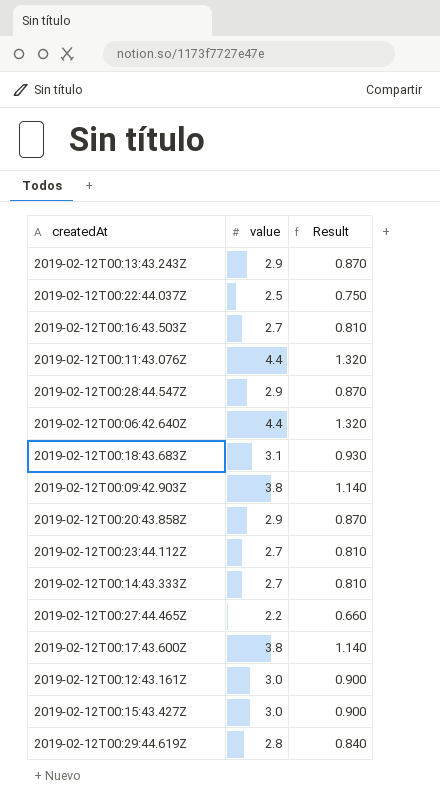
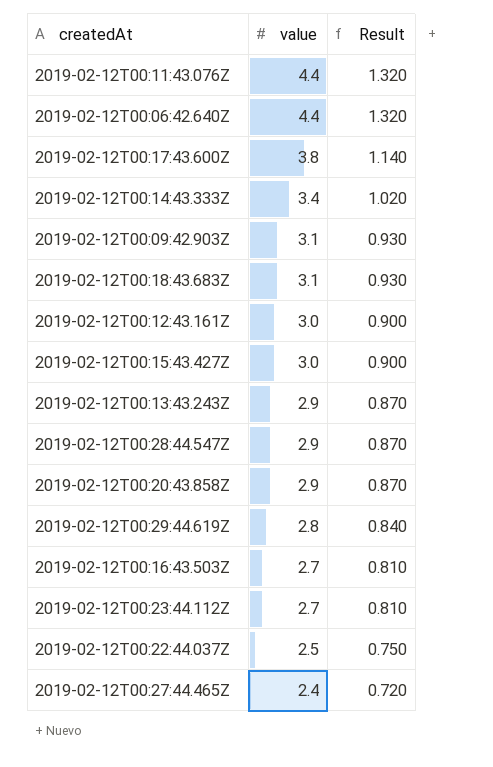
row order: none -> value descending
2019-02-12T00:14:43.333Z | value: 2.7 -> 3.4
2019-02-12T00:14:43.333Z | Result: 0.810 -> 1.020
2019-02-12T00:09:42.903Z | value: 3.8 -> 3.1
2019-02-12T00:09:42.903Z | Result: 1.140 -> 0.930
2019-02-12T00:27:44.465Z | value: 2.2 -> 2.4
2019-02-12T00:27:44.465Z | Result: 0.660 -> 0.720

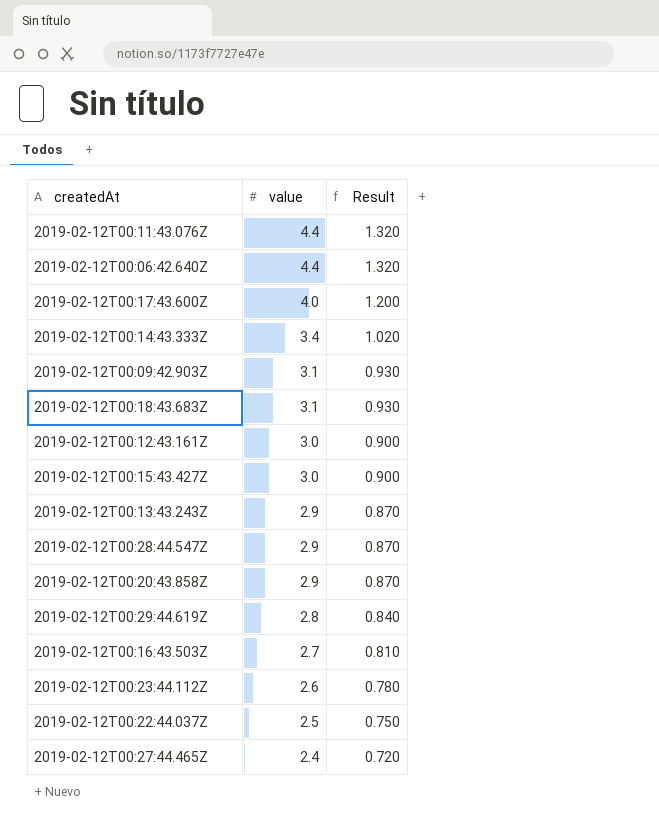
2019-02-12T00:17:43.600Z | value: 3.8 -> 4.0
2019-02-12T00:17:43.600Z | Result: 1.140 -> 1.200
2019-02-12T00:23:44.112Z | value: 2.7 -> 2.6
2019-02-12T00:23:44.112Z | Result: 0.810 -> 0.780

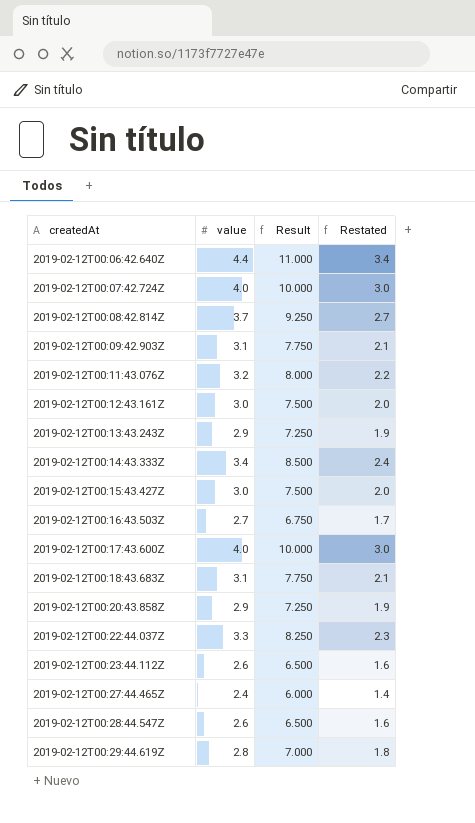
row order: value descending -> createdAt ascending
column Result | formula: [value] * 0.3 -> [value] * 2.5
column Restated | formula: none -> [value] - 1
row 2019-02-12T00:07:42.724Z: none -> 4.0 | 10.000 | 3.0
row 2019-02-12T00:08:42.814Z: none -> 3.7 | 9.250 | 2.7
2019-02-12T00:11:43.076Z | value: 4.4 -> 3.2
2019-02-12T00:22:44.037Z | value: 2.5 -> 3.3
2019-02-12T00:28:44.547Z | value: 2.9 -> 2.6

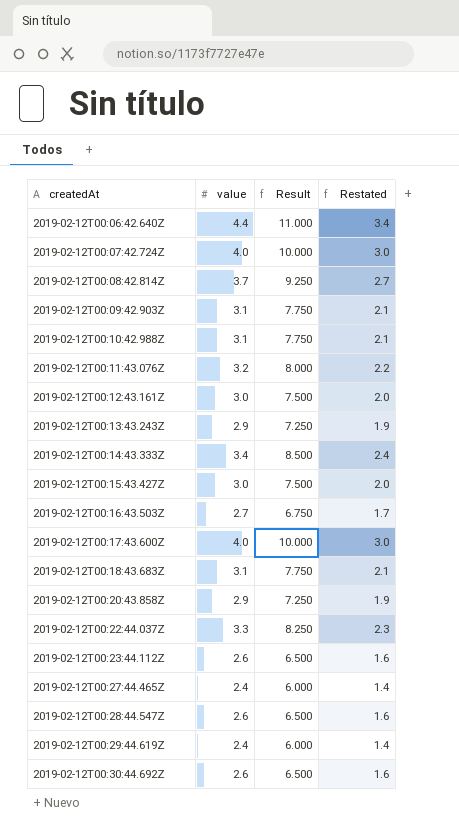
row 2019-02-12T00:10:42.988Z: none -> 3.1 | 7.750 | 2.1
2019-02-12T00:29:44.619Z | value: 2.8 -> 2.4
2019-02-12T00:29:44.619Z | Result: 7.000 -> 6.000
2019-02-12T00:29:44.619Z | Restated: 1.8 -> 1.4
row 2019-02-12T00:30:44.692Z: none -> 2.6 | 6.500 | 1.6

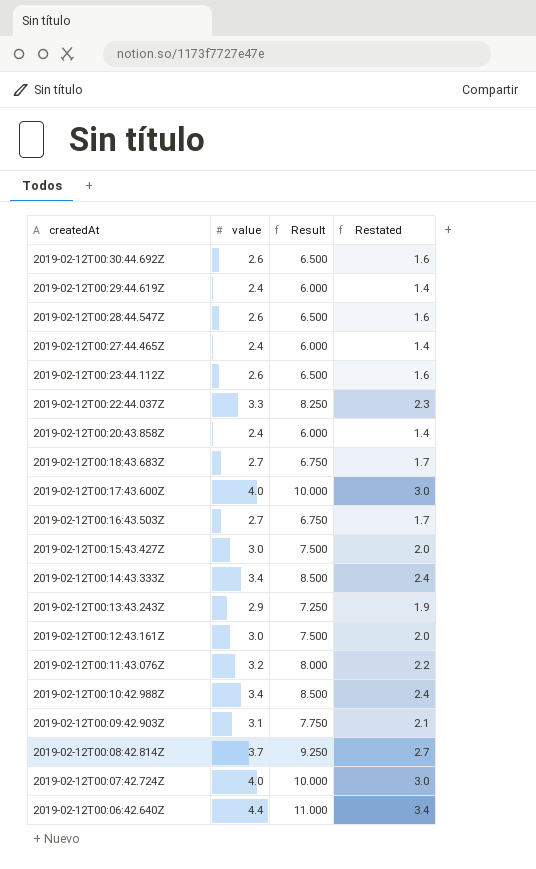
row order: createdAt ascending -> createdAt descending
2019-02-12T00:20:43.858Z | value: 2.9 -> 2.4
2019-02-12T00:20:43.858Z | Result: 7.250 -> 6.000
2019-02-12T00:20:43.858Z | Restated: 1.9 -> 1.4
2019-02-12T00:18:43.683Z | value: 3.1 -> 2.7
2019-02-12T00:18:43.683Z | Result: 7.750 -> 6.750
2019-02-12T00:18:43.683Z | Restated: 2.1 -> 1.7
2019-02-12T00:10:42.988Z | value: 3.1 -> 3.4
2019-02-12T00:10:42.988Z | Result: 7.750 -> 8.500
2019-02-12T00:10:42.988Z | Restated: 2.1 -> 2.4

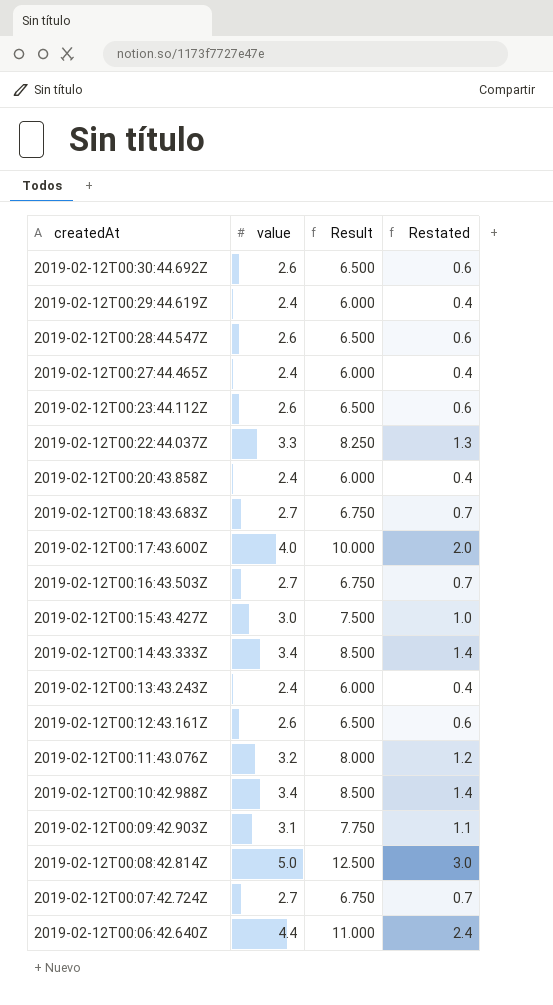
column Restated | formula: [value] - 1 -> [value] - 2
2019-02-12T00:13:43.243Z | value: 2.9 -> 2.4
2019-02-12T00:13:43.243Z | Result: 7.250 -> 6.000
2019-02-12T00:12:43.161Z | value: 3.0 -> 2.6
2019-02-12T00:12:43.161Z | Result: 7.500 -> 6.500
2019-02-12T00:08:42.814Z | value: 3.7 -> 5.0
2019-02-12T00:08:42.814Z | Result: 9.250 -> 12.500
2019-02-12T00:07:42.724Z | value: 4.0 -> 2.7
2019-02-12T00:07:42.724Z | Result: 10.000 -> 6.750

